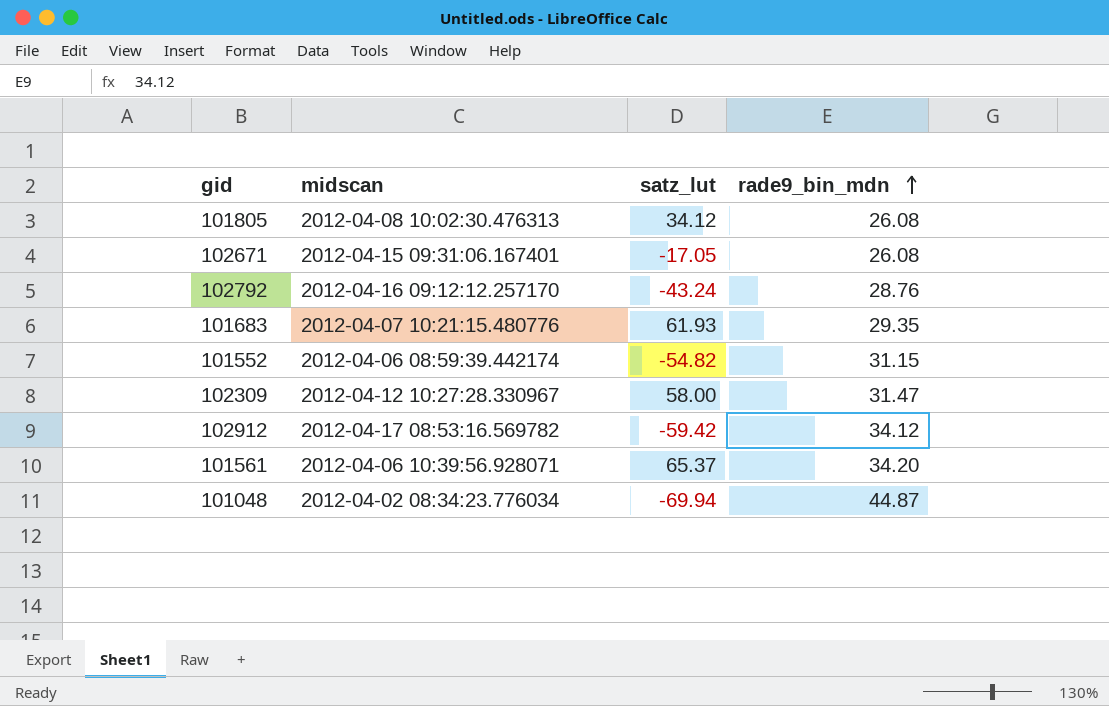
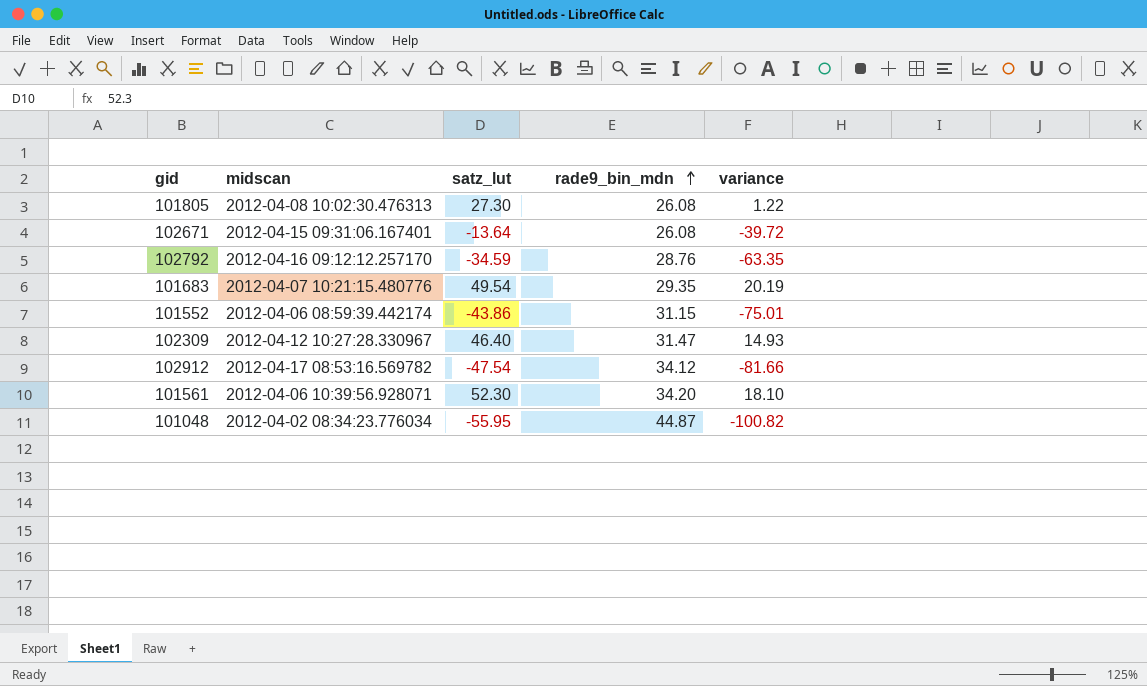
column variance | formula: none -> [satz_lut] - [rade9_bin_mdn]
101805 | satz_lut: 34.12 -> 27.30
102671 | satz_lut: -17.05 -> -13.64
102792 | satz_lut: -43.24 -> -34.59
101683 | satz_lut: 61.93 -> 49.54
101552 | satz_lut: -54.82 -> -43.86
102309 | satz_lut: 58.00 -> 46.40
102912 | satz_lut: -59.42 -> -47.54
101561 | satz_lut: 65.37 -> 52.30
101048 | satz_lut: -69.94 -> -55.95

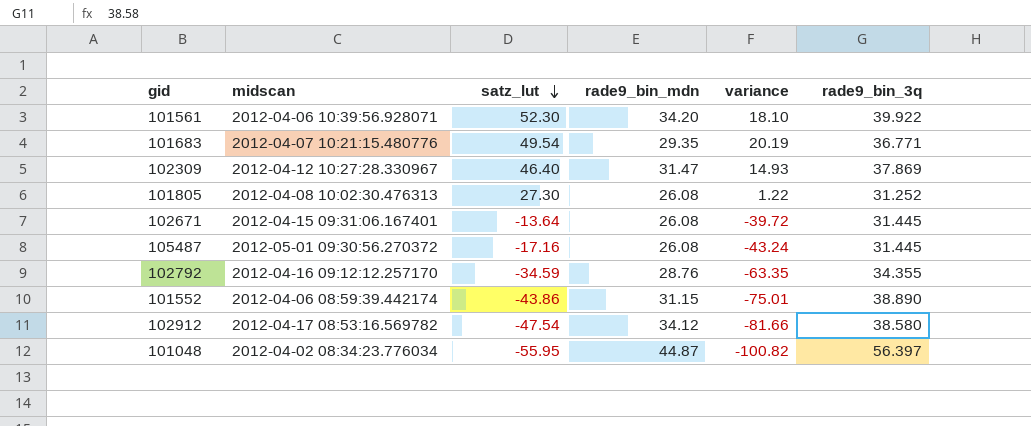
row order: rade9_bin_mdn ascending -> satz_lut descending
column rade9_bin_3q | position: none -> 6
row 105487: none -> 2012-05-01 09:30:56.270372 | -17.16 | 26.08 | -43.24 | 31.445

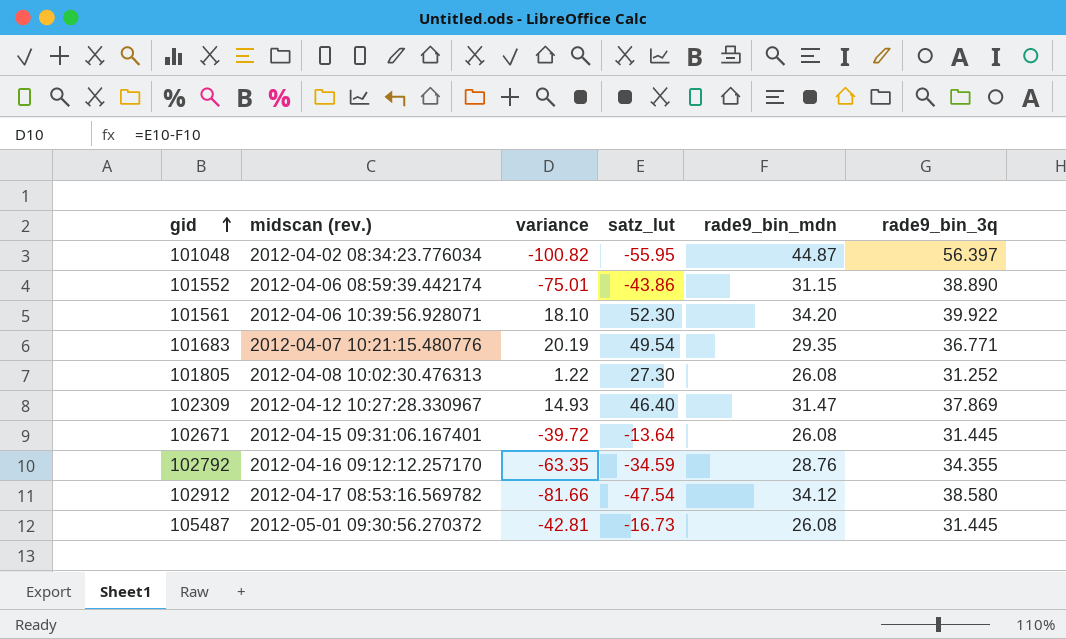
row order: satz_lut descending -> gid ascending
column name: midscan -> midscan (rev.)
column variance | position: 5 -> 3
105487 | variance: -43.24 -> -42.81
105487 | satz_lut: -17.16 -> -16.73

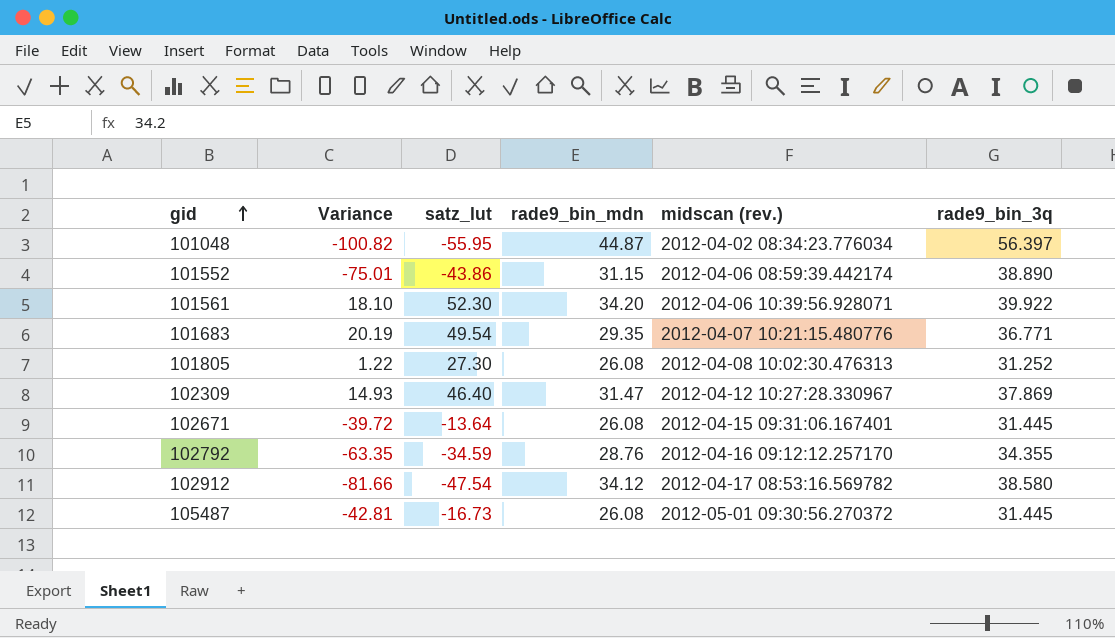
column name: variance -> Variance
column midscan (rev.) | position: 2 -> 5

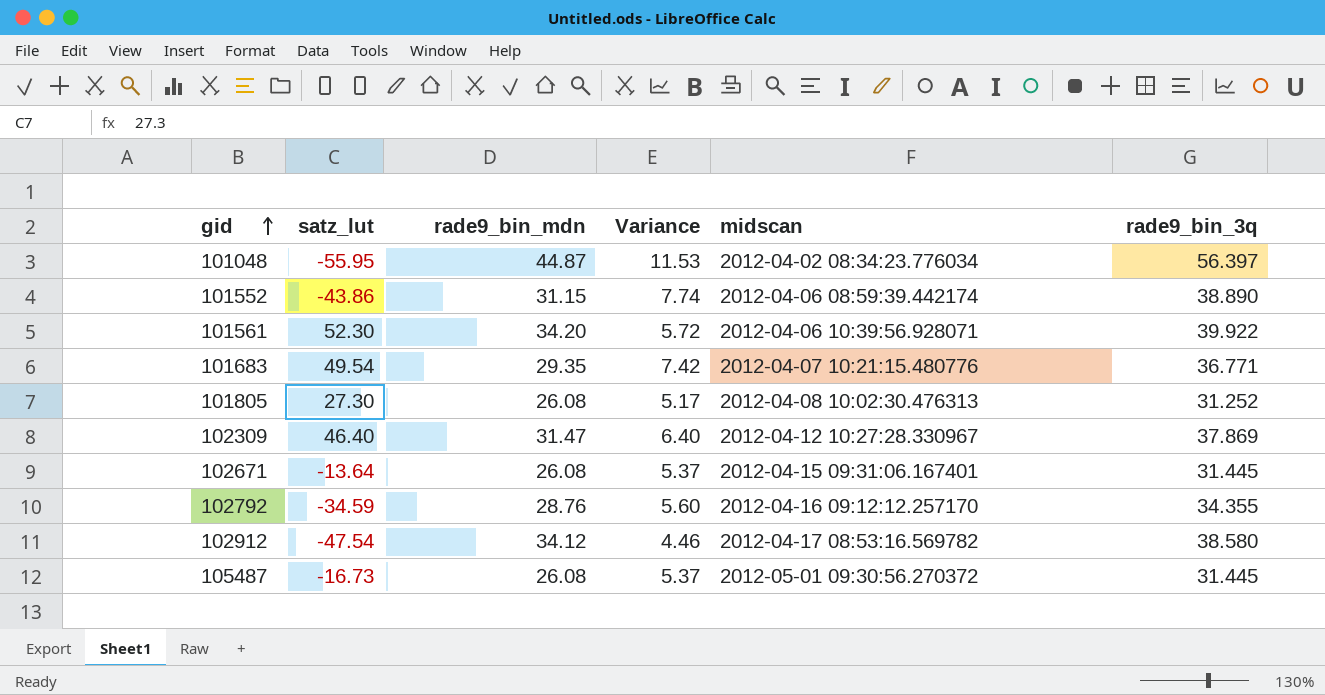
column Variance | formula: [satz_lut] - [rade9_bin_mdn] -> [rade9_bin_3q] - [rade9_bin_mdn]
column Variance | position: 2 -> 4
column name: midscan (rev.) -> midscan

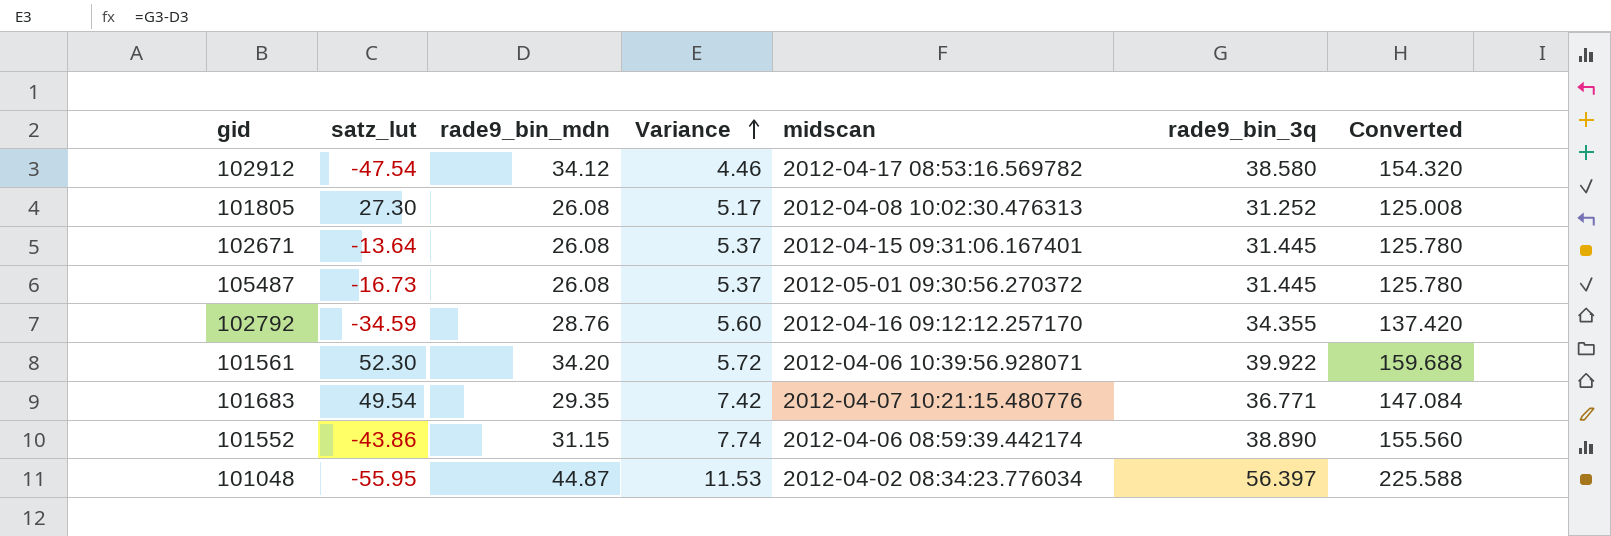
row order: gid ascending -> Variance ascending
column Converted | formula: none -> [rade9_bin_3q] * 4
row 102309: 46.40 | 31.47 | 6.40 | 2012-04-12 10:27:28.330967 | 37.869 -> none

